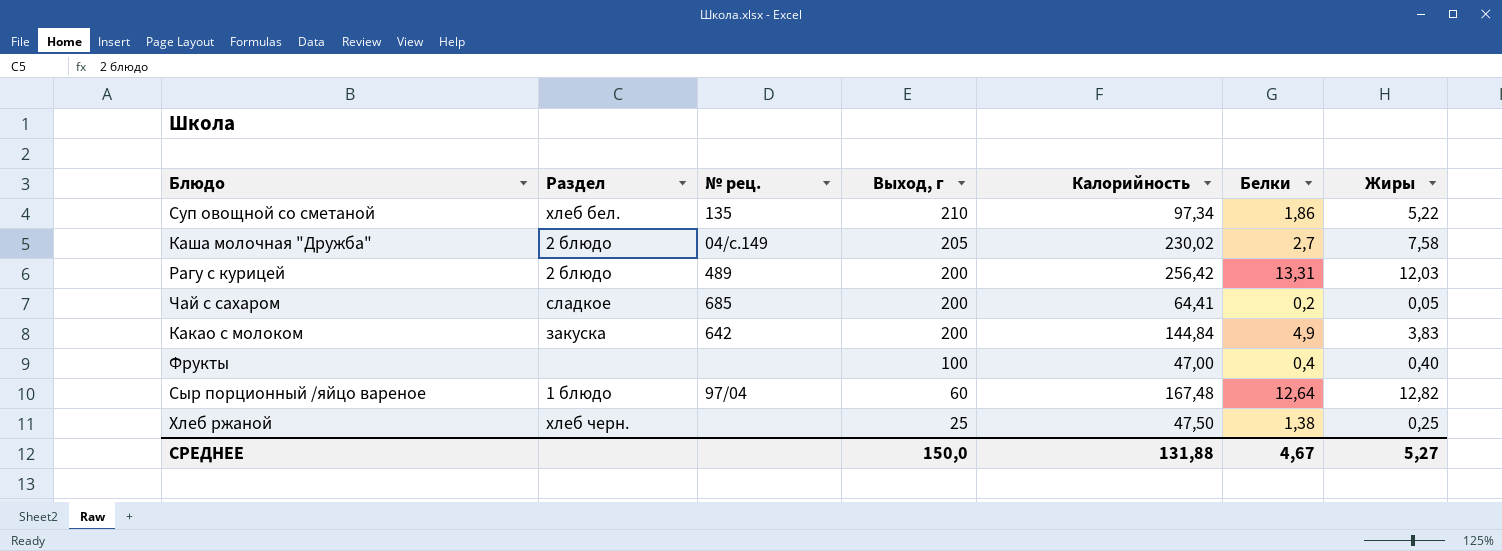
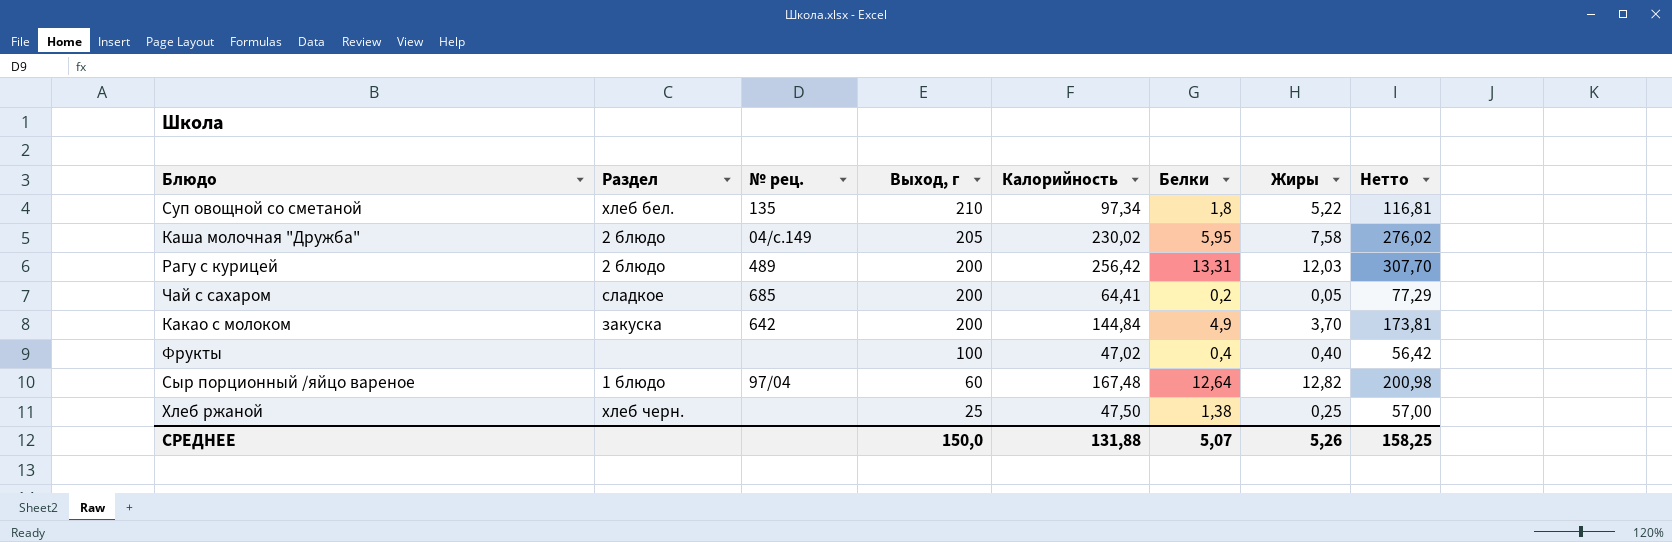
column Нетто | formula: none -> [Калорийность] * 1,2
Суп овощной со сметаной | Белки: 1,86 -> 1,8
Каша молочная "Дружба" | Белки: 2,7 -> 5,95
Какао с молоком | Жиры: 3,83 -> 3,70
Фрукты | Калорийность: 47,00 -> 47,02
СРЕДНЕЕ | Белки: 4,67 -> 5,07
СРЕДНЕЕ | Жиры: 5,27 -> 5,26

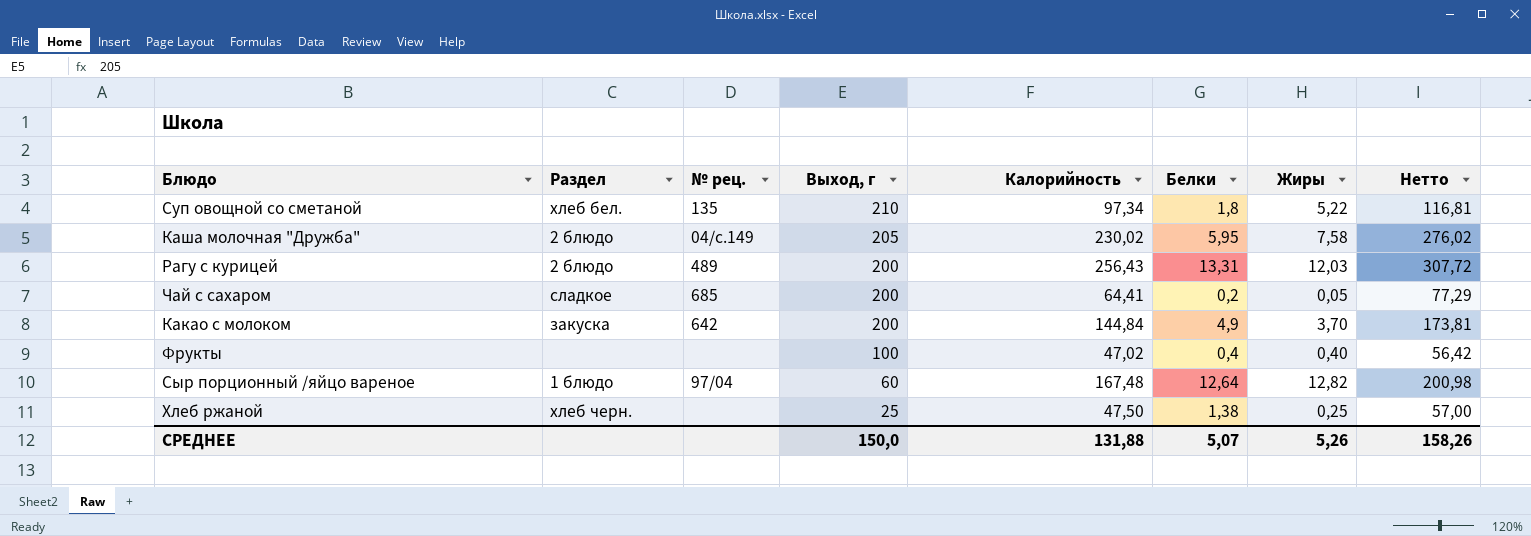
Рагу с курицей | Калорийность: 256,42 -> 256,43
Рагу с курицей | Нетто: 307,70 -> 307,72
СРЕДНЕЕ | Нетто: 158,25 -> 158,26

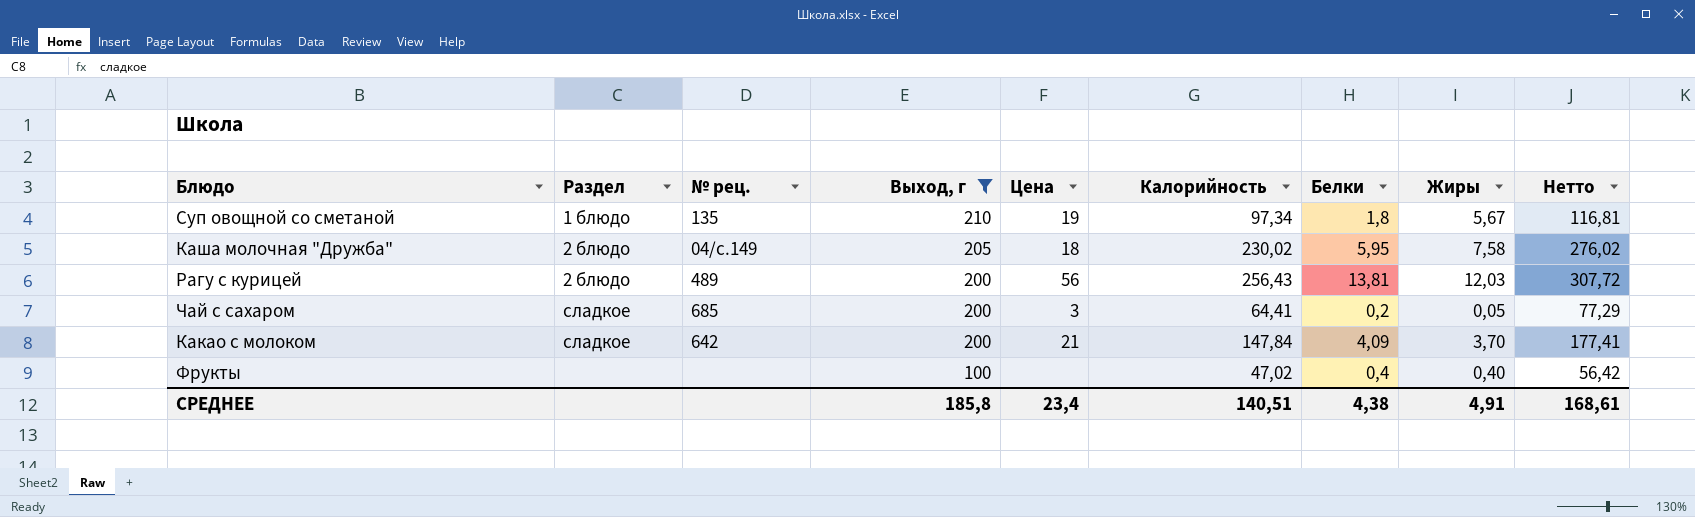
filter: none -> Выход, г >= 100
column Цена | position: none -> 5
Суп овощной со сметаной | Раздел: хлеб бел. -> 1 блюдо
Суп овощной со сметаной | Жиры: 5,22 -> 5,67
Рагу с курицей | Белки: 13,31 -> 13,81
Какао с молоком | Раздел: закуска -> сладкое
Какао с молоком | Калорийность: 144,84 -> 147,84
Какао с молоком | Белки: 4,9 -> 4,09
Какао с молоком | Нетто: 173,81 -> 177,41
СРЕДНЕЕ | Выход, г: 150,0 -> 185,8
СРЕДНЕЕ | Калорийность: 131,88 -> 140,51
СРЕДНЕЕ | Белки: 5,07 -> 4,38
СРЕДНЕЕ | Жиры: 5,26 -> 4,91
СРЕДНЕЕ | Нетто: 158,26 -> 168,61

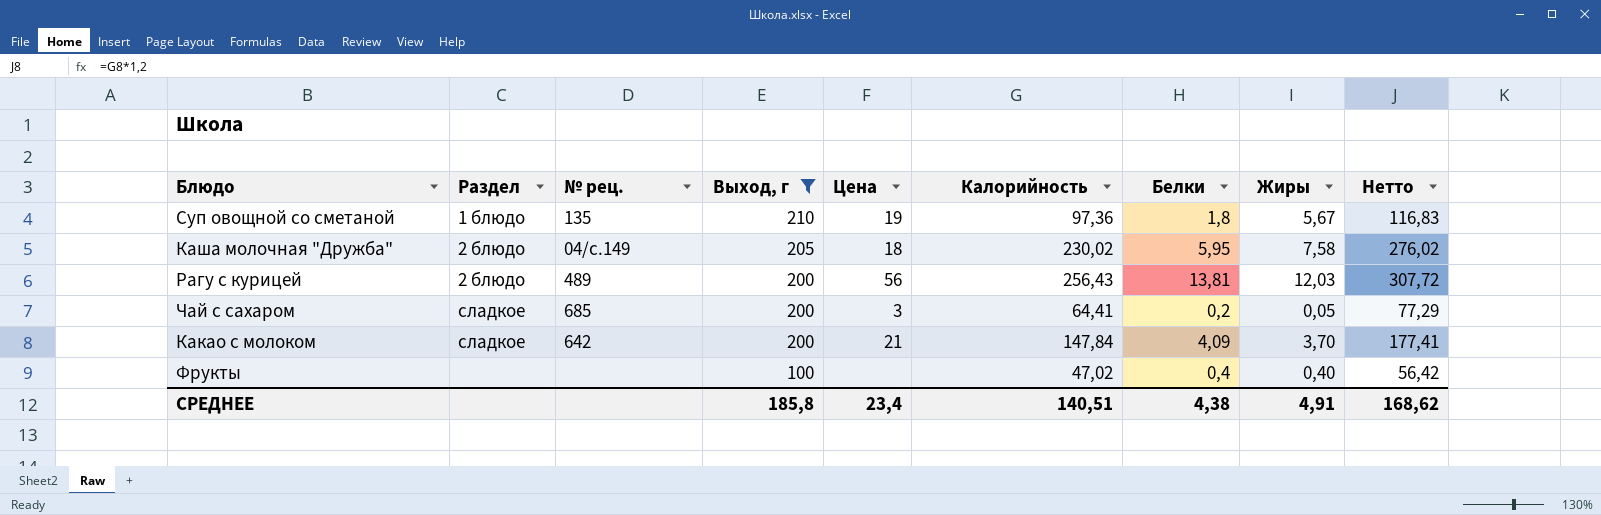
Суп овощной со сметаной | Калорийность: 97,34 -> 97,36
Суп овощной со сметаной | Нетто: 116,81 -> 116,83
СРЕДНЕЕ | Нетто: 168,61 -> 168,62

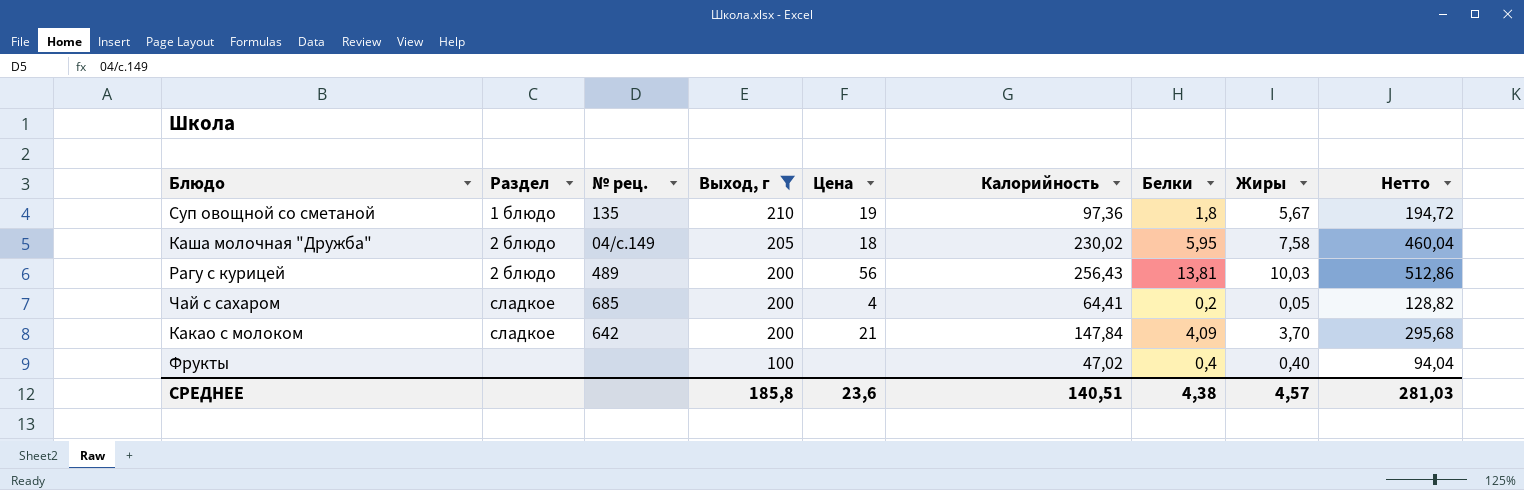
column Нетто | formula: [Калорийность] * 1,2 -> [Калорийность] * 2
Рагу с курицей | Жиры: 12,03 -> 10,03
Чай с сахаром | Цена: 3 -> 4
СРЕДНЕЕ | Цена: 23,4 -> 23,6
СРЕДНЕЕ | Жиры: 4,91 -> 4,57
СРЕДНЕЕ | Нетто: 168,62 -> 281,03

